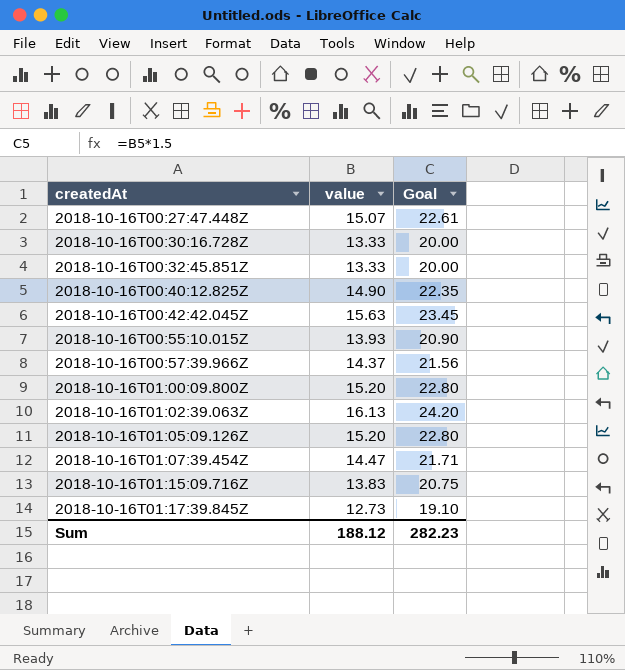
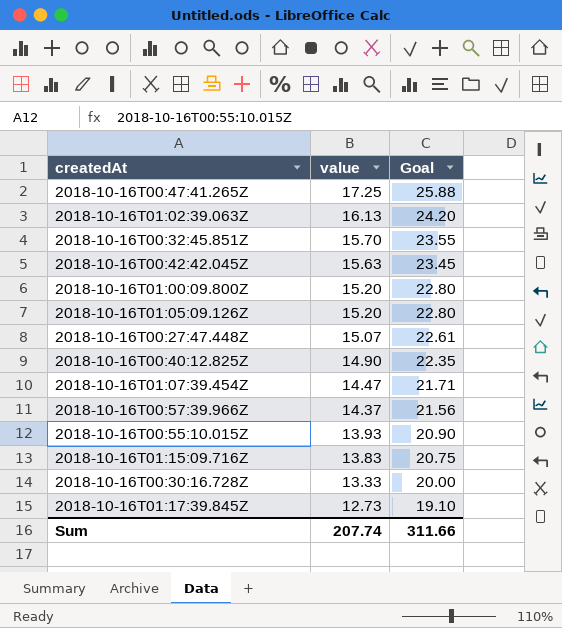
row order: createdAt ascending -> value descending
row 2018-10-16T00:47:41.265Z: none -> 17.25 | 25.88
2018-10-16T00:32:45.851Z | value: 13.33 -> 15.70
2018-10-16T00:32:45.851Z | Goal: 20.00 -> 23.55
Sum | value: 188.12 -> 207.74
Sum | Goal: 282.23 -> 311.66

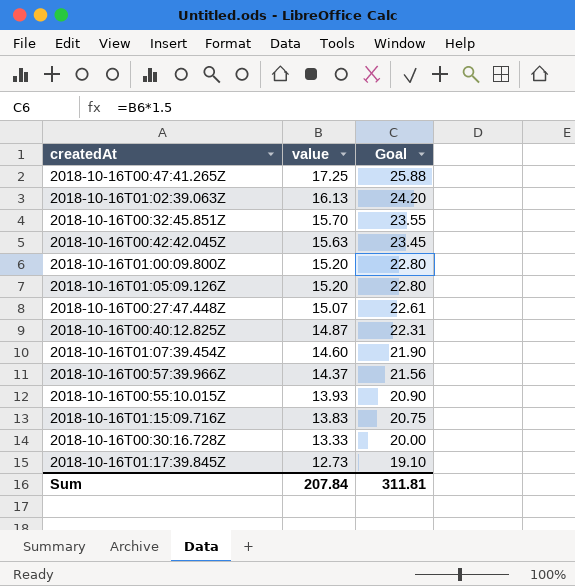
2018-10-16T00:40:12.825Z | value: 14.90 -> 14.87
2018-10-16T00:40:12.825Z | Goal: 22.35 -> 22.31
2018-10-16T01:07:39.454Z | value: 14.47 -> 14.60
2018-10-16T01:07:39.454Z | Goal: 21.71 -> 21.90
Sum | value: 207.74 -> 207.84
Sum | Goal: 311.66 -> 311.81

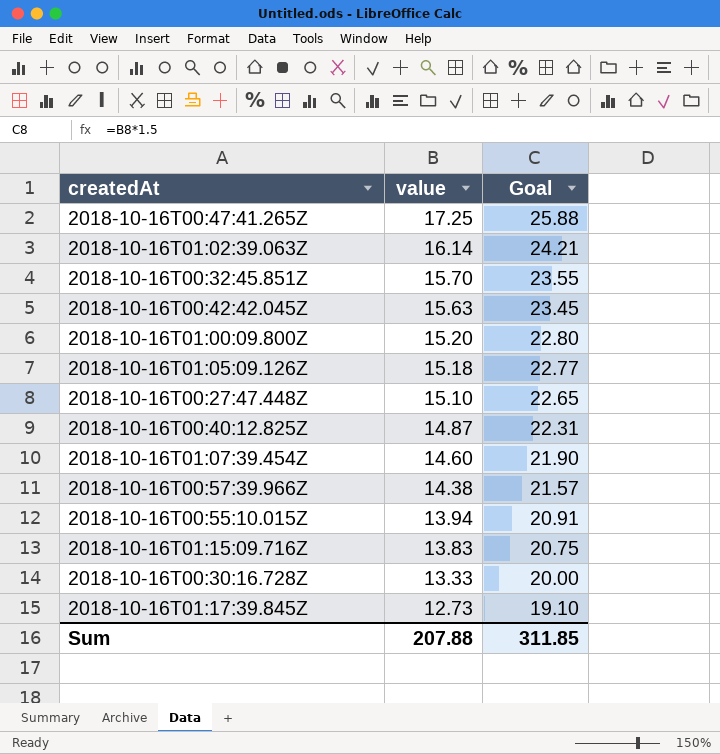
2018-10-16T01:02:39.063Z | value: 16.13 -> 16.14
2018-10-16T01:02:39.063Z | Goal: 24.20 -> 24.21
2018-10-16T01:05:09.126Z | value: 15.20 -> 15.18
2018-10-16T01:05:09.126Z | Goal: 22.80 -> 22.77
2018-10-16T00:27:47.448Z | value: 15.07 -> 15.10
2018-10-16T00:27:47.448Z | Goal: 22.61 -> 22.65
2018-10-16T00:57:39.966Z | value: 14.37 -> 14.38
2018-10-16T00:57:39.966Z | Goal: 21.56 -> 21.57
2018-10-16T00:55:10.015Z | value: 13.93 -> 13.94
2018-10-16T00:55:10.015Z | Goal: 20.90 -> 20.91
Sum | value: 207.84 -> 207.88
Sum | Goal: 311.81 -> 311.85

